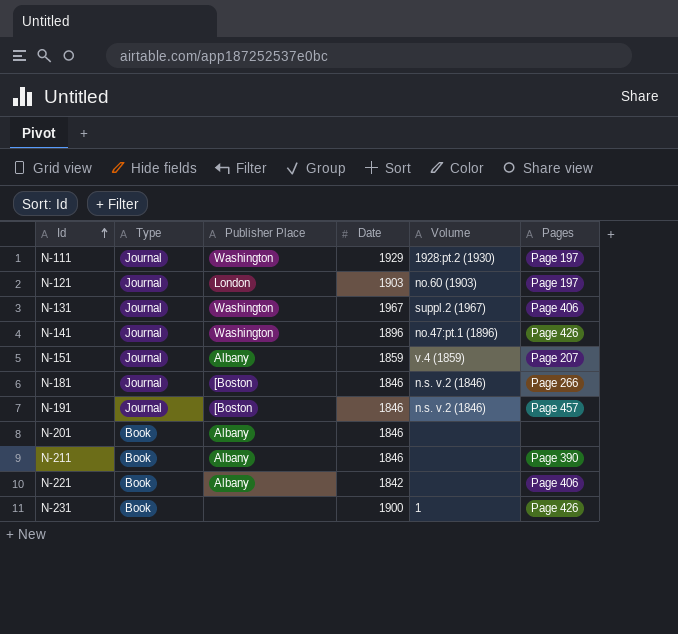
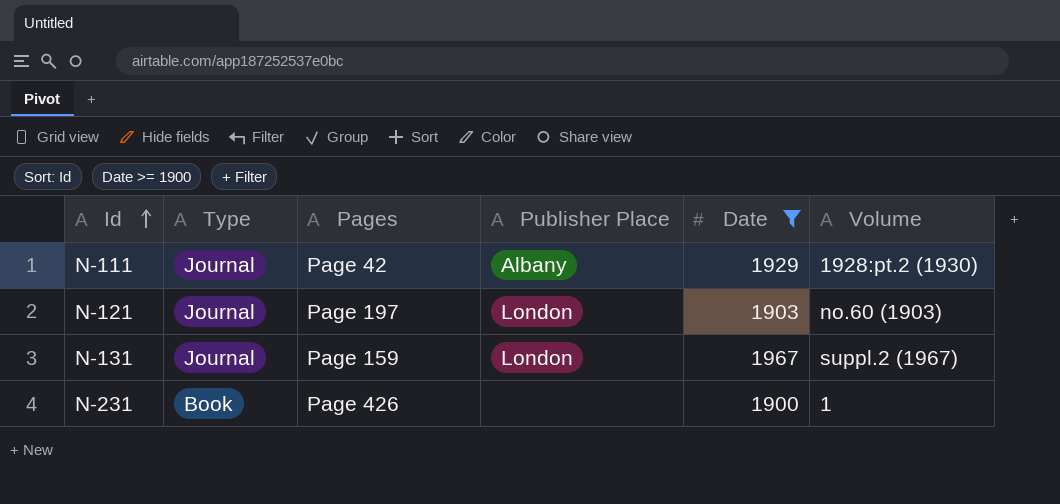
filter: none -> Date >= 1900
column Pages | position: 6 -> 3
N-111 | Pages: Page 197 -> Page 42
N-111 | Publisher Place: Washington -> Albany
N-131 | Pages: Page 406 -> Page 159
N-131 | Publisher Place: Washington -> London

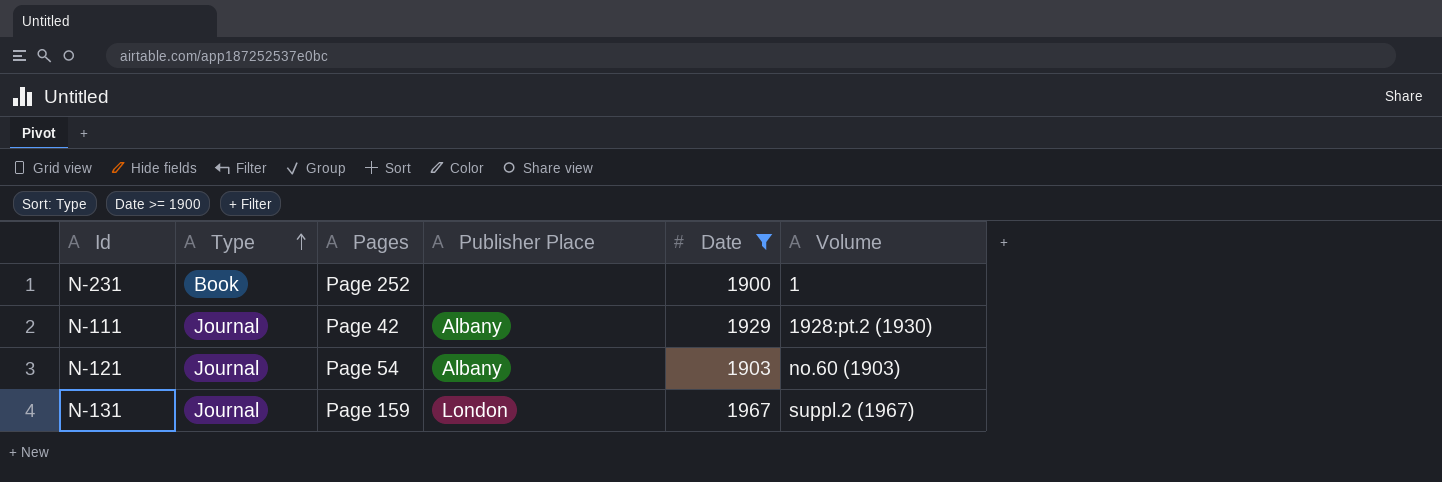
row order: Id ascending -> Type ascending
N-231 | Pages: Page 426 -> Page 252
N-121 | Pages: Page 197 -> Page 54
N-121 | Publisher Place: London -> Albany

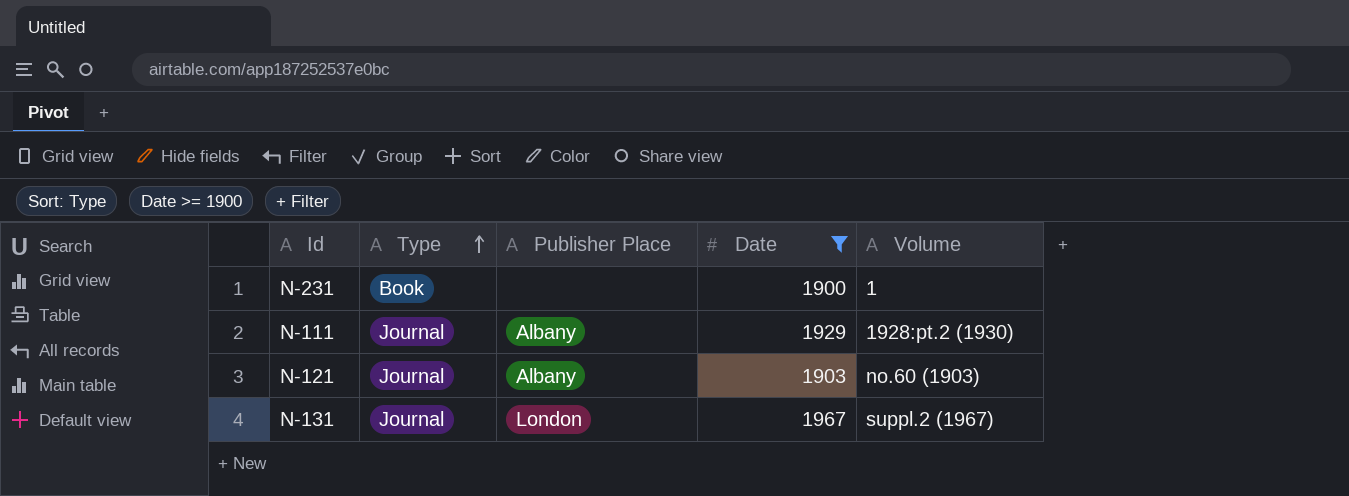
column Pages | position: 3 -> none

